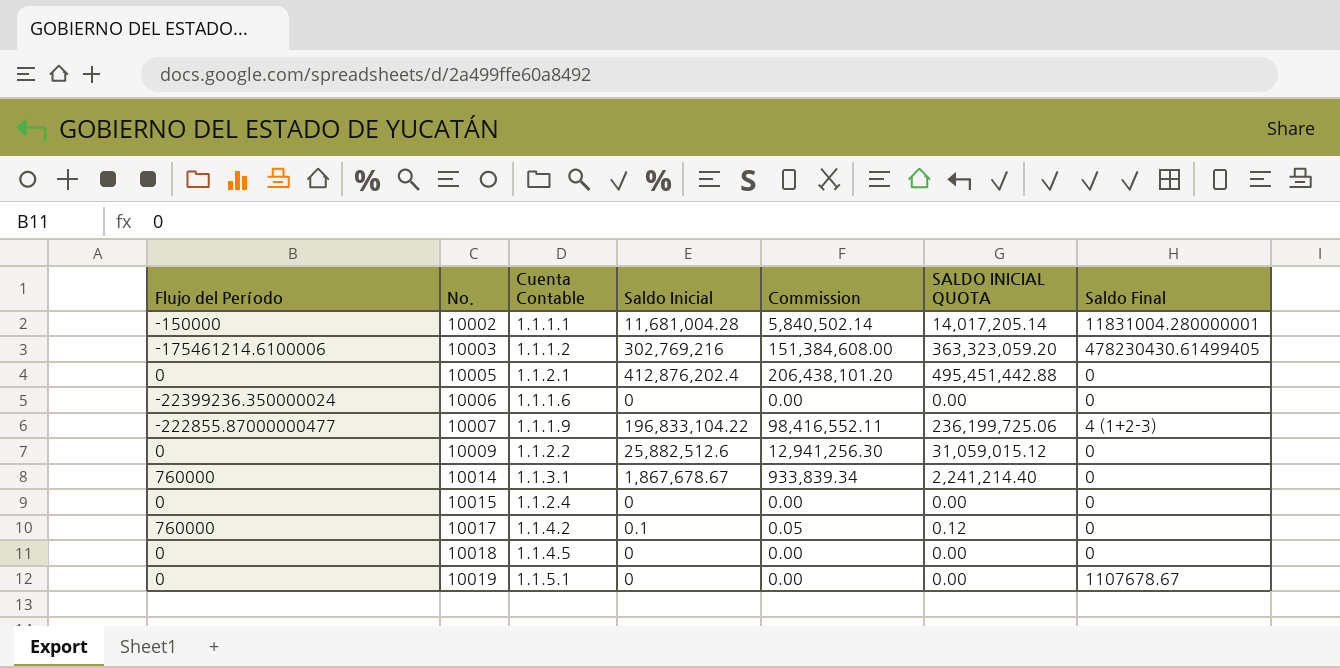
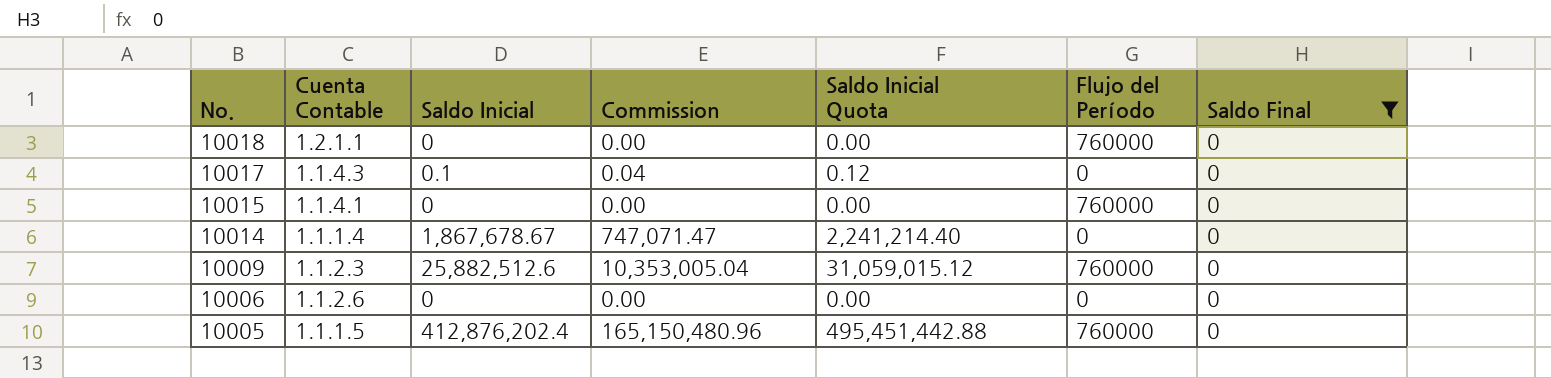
filter: none -> Saldo Final = 0
row order: No. ascending -> No. descending
column Commission | formula: [Saldo Inicial] * 0.5 -> [Saldo Inicial] * 0.4
column name: SALDO INICIAL QUOTA -> Saldo Inicial Quota
column Flujo del Período | position: 1 -> 6
10018 | Cuenta Contable: 1.1.4.5 -> 1.2.1.1
10018 | Flujo del Período: 0 -> 760000
10017 | Cuenta Contable: 1.1.4.2 -> 1.1.4.3
10017 | Flujo del Período: 760000 -> 0
10015 | Cuenta Contable: 1.1.2.4 -> 1.1.4.1
10015 | Flujo del Período: 0 -> 760000
10014 | Cuenta Contable: 1.1.3.1 -> 1.1.1.4
10014 | Flujo del Período: 760000 -> 0
10009 | Cuenta Contable: 1.1.2.2 -> 1.1.2.3
10009 | Flujo del Período: 0 -> 760000
10006 | Cuenta Contable: 1.1.1.6 -> 1.1.2.6
10006 | Flujo del Período: -22399236.350000024 -> 0
10005 | Cuenta Contable: 1.1.2.1 -> 1.1.1.5
10005 | Flujo del Período: 0 -> 760000

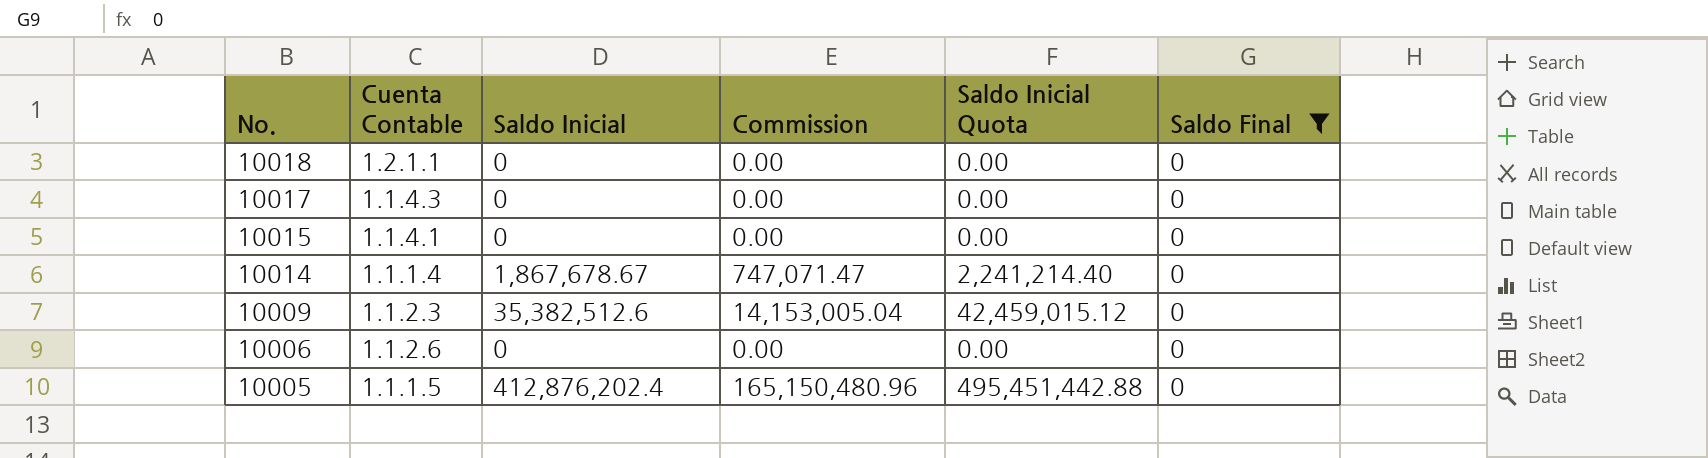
column Flujo del Período | position: 6 -> none
10017 | Saldo Inicial: 0.1 -> 0
10017 | Commission: 0.04 -> 0.00
10017 | Saldo Inicial Quota: 0.12 -> 0.00
10009 | Saldo Inicial: 25,882,512.6 -> 35,382,512.6
10009 | Commission: 10,353,005.04 -> 14,153,005.04
10009 | Saldo Inicial Quota: 31,059,015.12 -> 42,459,015.12

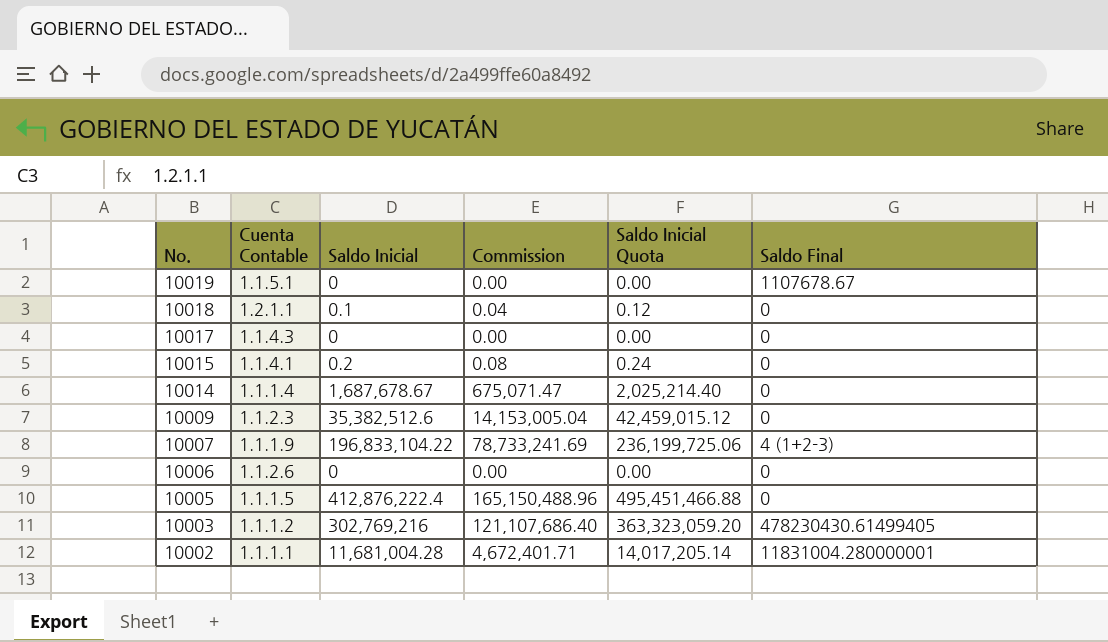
filter: Saldo Final = 0 -> none
10018 | Saldo Inicial: 0 -> 0.1
10018 | Commission: 0.00 -> 0.04
10018 | Saldo Inicial Quota: 0.00 -> 0.12
10015 | Saldo Inicial: 0 -> 0.2
10015 | Commission: 0.00 -> 0.08
10015 | Saldo Inicial Quota: 0.00 -> 0.24
10014 | Saldo Inicial: 1,867,678.67 -> 1,687,678.67
10014 | Commission: 747,071.47 -> 675,071.47
10014 | Saldo Inicial Quota: 2,241,214.40 -> 2,025,214.40
10005 | Saldo Inicial: 412,876,202.4 -> 412,876,222.4
10005 | Commission: 165,150,480.96 -> 165,150,488.96
10005 | Saldo Inicial Quota: 495,451,442.88 -> 495,451,466.88

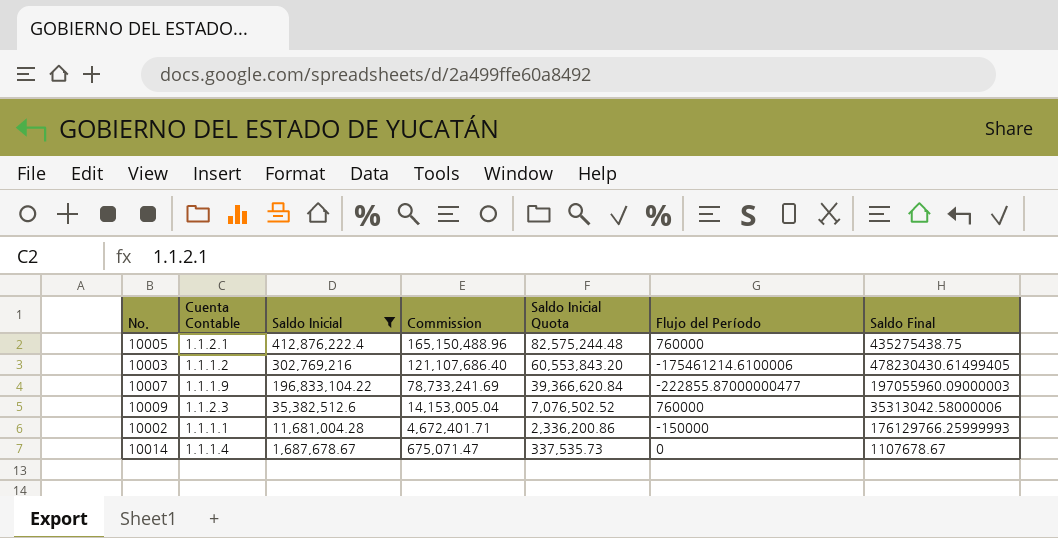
filter: none -> Saldo Inicial >= 1,687,678.67
row order: No. descending -> Saldo Inicial descending
column Saldo Inicial Quota | formula: [Saldo Inicial] * 1.2 -> [Saldo Inicial] * 0.2
column Flujo del Período | position: none -> 6
10005 | Cuenta Contable: 1.1.1.5 -> 1.1.2.1
10005 | Saldo Final: 0 -> 435275438.75
10007 | Saldo Final: 4 (1+2-3) -> 197055960.09000003
10009 | Saldo Final: 0 -> 35313042.58000006
10002 | Saldo Final: 11831004.280000001 -> 176129766.25999993
10014 | Saldo Final: 0 -> 1107678.67

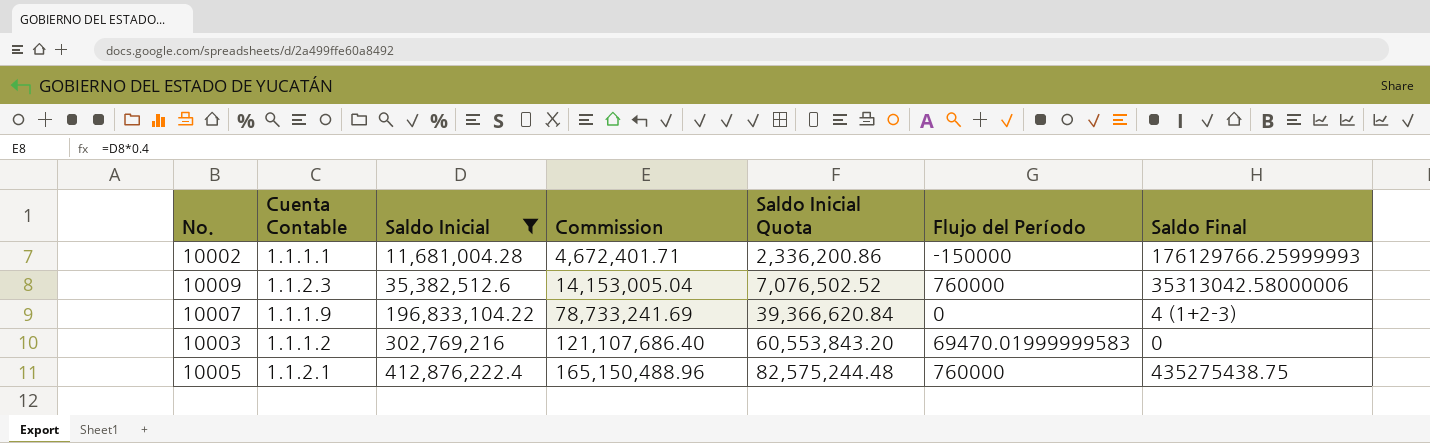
row order: Saldo Inicial descending -> Saldo Inicial ascending
row 10014: 1.1.1.4 | 1,687,678.67 | 675,071.47 | 337,535.73 | 0 | 1107678.67 -> none
10007 | Flujo del Período: -222855.87000000477 -> 0
10007 | Saldo Final: 197055960.09000003 -> 4 (1+2-3)
10003 | Flujo del Período: -175461214.6100006 -> 69470.01999999583
10003 | Saldo Final: 478230430.61499405 -> 0

